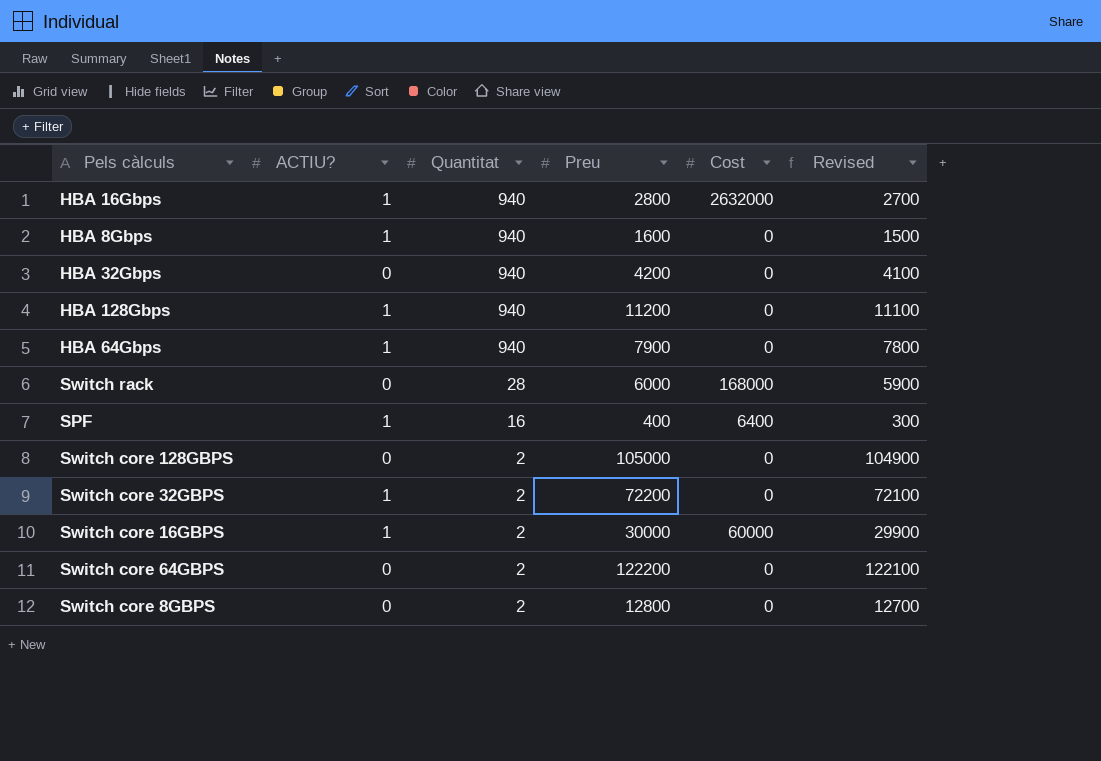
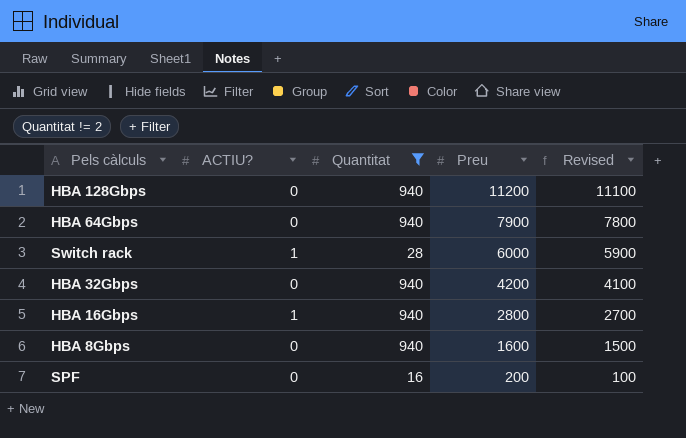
filter: none -> Quantitat != 2
row order: Quantitat descending -> Preu descending
column Cost | position: 5 -> none
HBA 128Gbps | ACTIU?: 1 -> 0
HBA 64Gbps | ACTIU?: 1 -> 0
Switch rack | ACTIU?: 0 -> 1
HBA 8Gbps | ACTIU?: 1 -> 0
SPF | ACTIU?: 1 -> 0
SPF | Preu: 400 -> 200
SPF | Revised: 300 -> 100

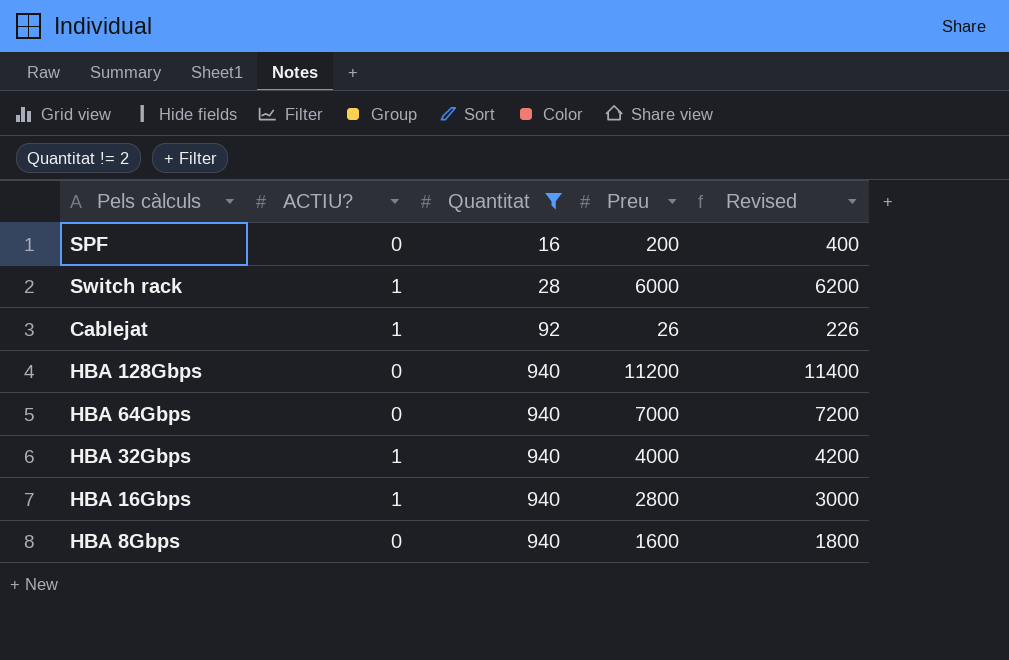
row order: Preu descending -> Quantitat ascending
column Revised | formula: [Preu] - 100 -> [Preu] + 200
row Cablejat: none -> 1 | 92 | 26 | 226
HBA 64Gbps | Preu: 7900 -> 7000
HBA 32Gbps | ACTIU?: 0 -> 1
HBA 32Gbps | Preu: 4200 -> 4000

